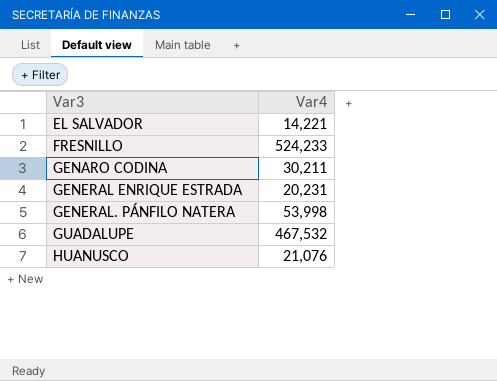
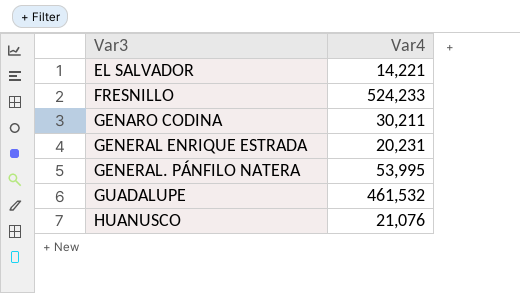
GENERAL. PÁNFILO NATERA | Var4: 53,998 -> 53,995
GUADALUPE | Var4: 467,532 -> 461,532

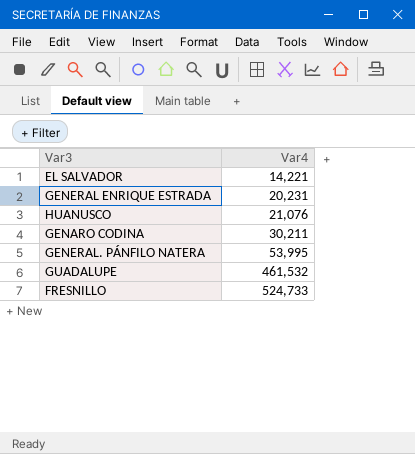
row order: Var3 ascending -> Var4 ascending
FRESNILLO | Var4: 524,233 -> 524,733

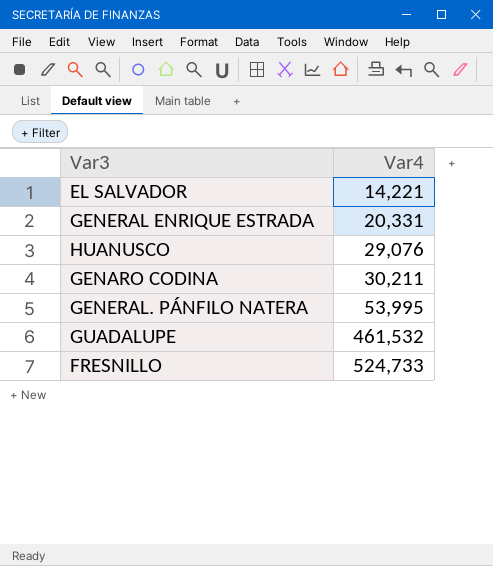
GENERAL ENRIQUE ESTRADA | Var4: 20,231 -> 20,331
HUANUSCO | Var4: 21,076 -> 29,076

